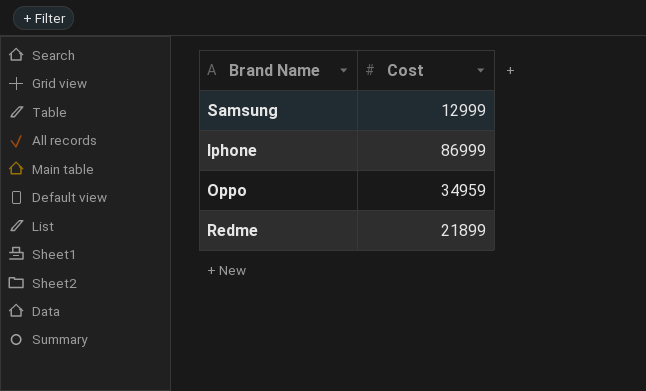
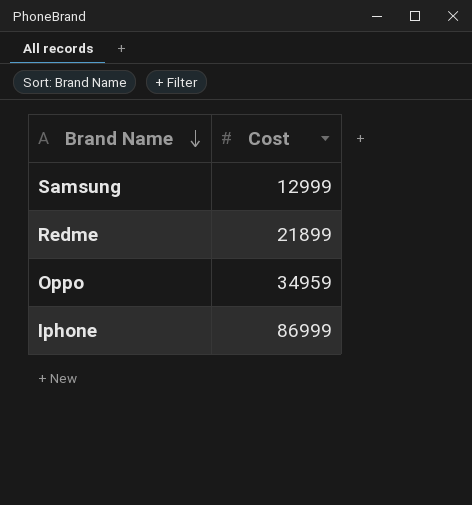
row order: none -> Brand Name descending

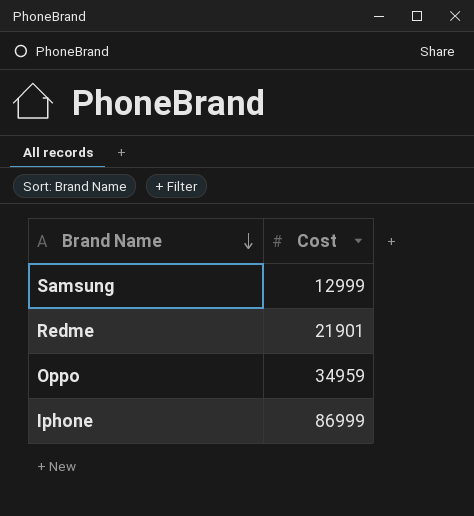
Redme | Cost: 21899 -> 21901

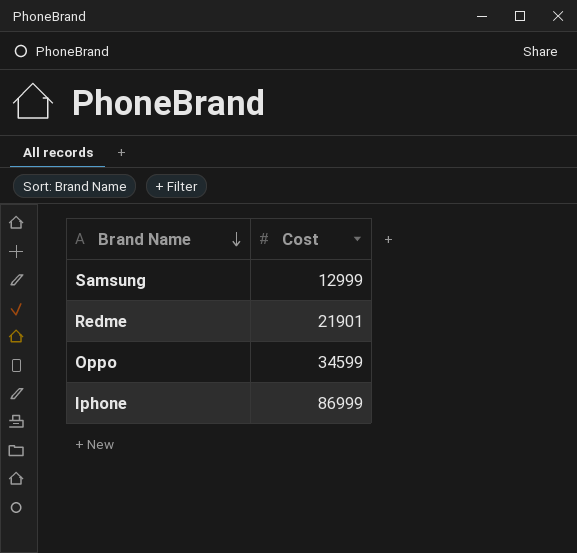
Oppo | Cost: 34959 -> 34599

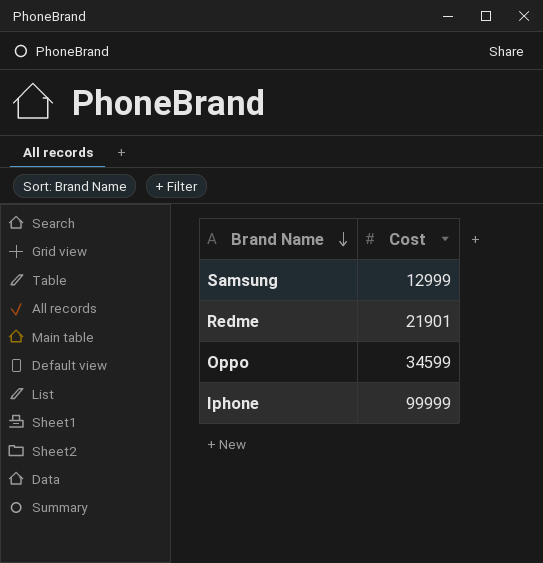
Iphone | Cost: 86999 -> 99999

